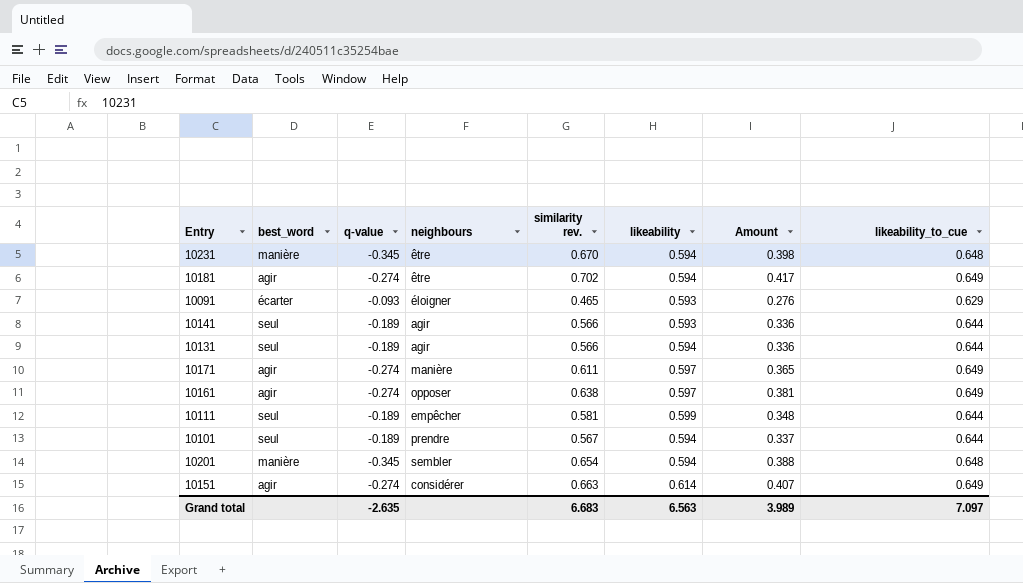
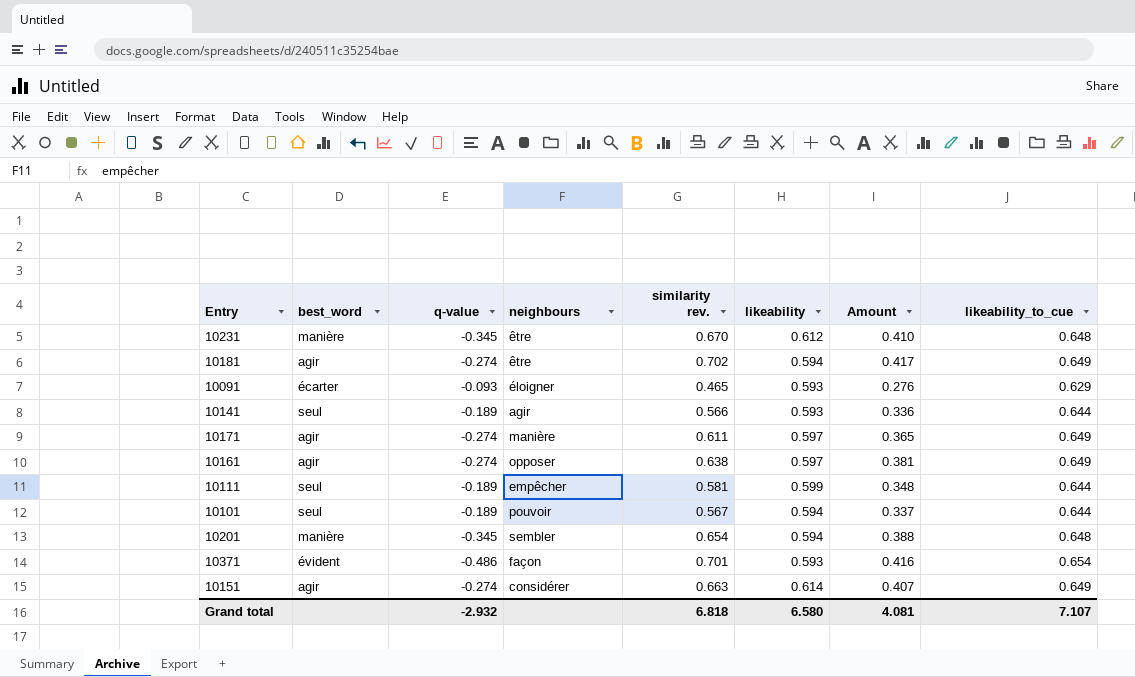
row 10131: seul | -0.189 | agir | 0.566 | 0.594 | 0.336 | 0.644 -> none
10231 | likeability: 0.594 -> 0.612
10231 | Amount: 0.398 -> 0.410
10101 | neighbours: prendre -> pouvoir
row 10371: none -> évident | -0.486 | façon | 0.701 | 0.593 | 0.416 | 0.654
Grand total | q-value: -2.635 -> -2.932
Grand total | similarity rev.: 6.683 -> 6.818
Grand total | likeability: 6.563 -> 6.580
Grand total | Amount: 3.989 -> 4.081
Grand total | likeability_to_cue: 7.097 -> 7.107

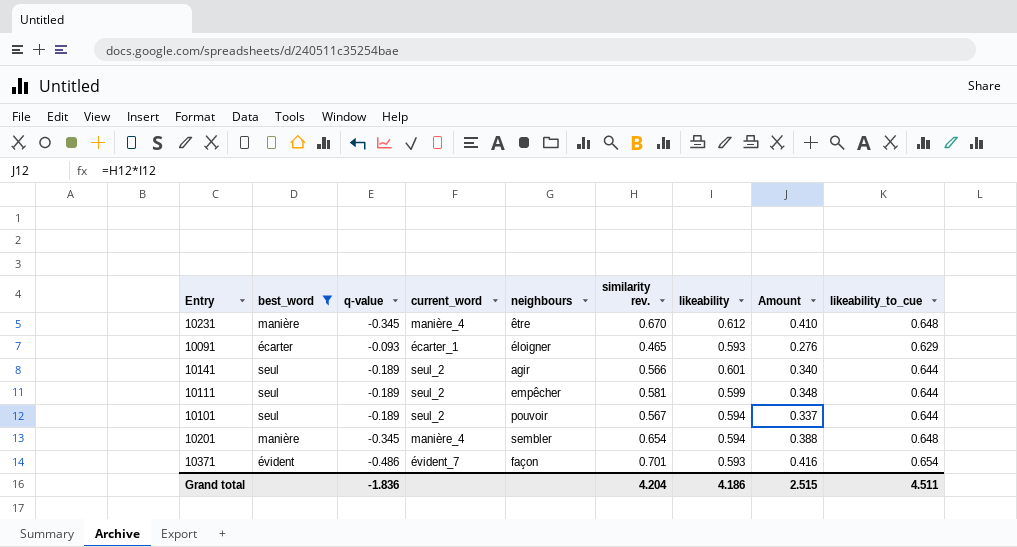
filter: none -> best_word != agir
column current_word | position: none -> 4
10141 | likeability: 0.593 -> 0.601
10141 | Amount: 0.336 -> 0.340
Grand total | q-value: -2.932 -> -1.836
Grand total | similarity rev.: 6.818 -> 4.204
Grand total | likeability: 6.580 -> 4.186
Grand total | Amount: 4.081 -> 2.515
Grand total | likeability_to_cue: 7.107 -> 4.511

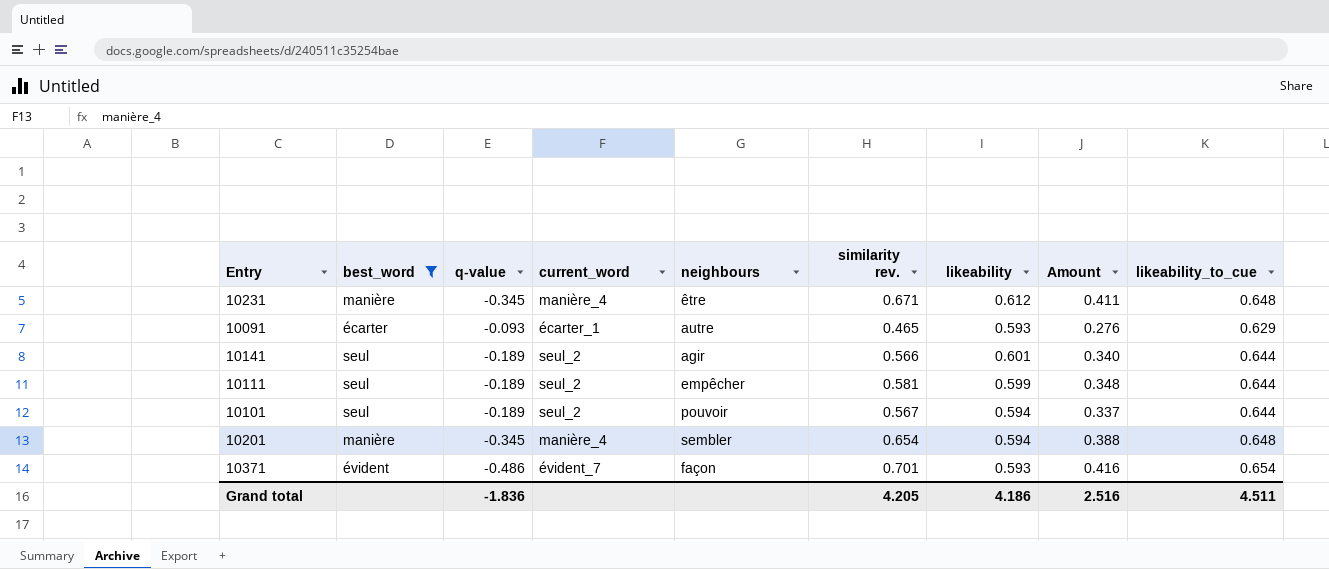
10231 | similarity rev.: 0.670 -> 0.671
10231 | Amount: 0.410 -> 0.411
10091 | neighbours: éloigner -> autre
Grand total | similarity rev.: 4.204 -> 4.205
Grand total | Amount: 2.515 -> 2.516

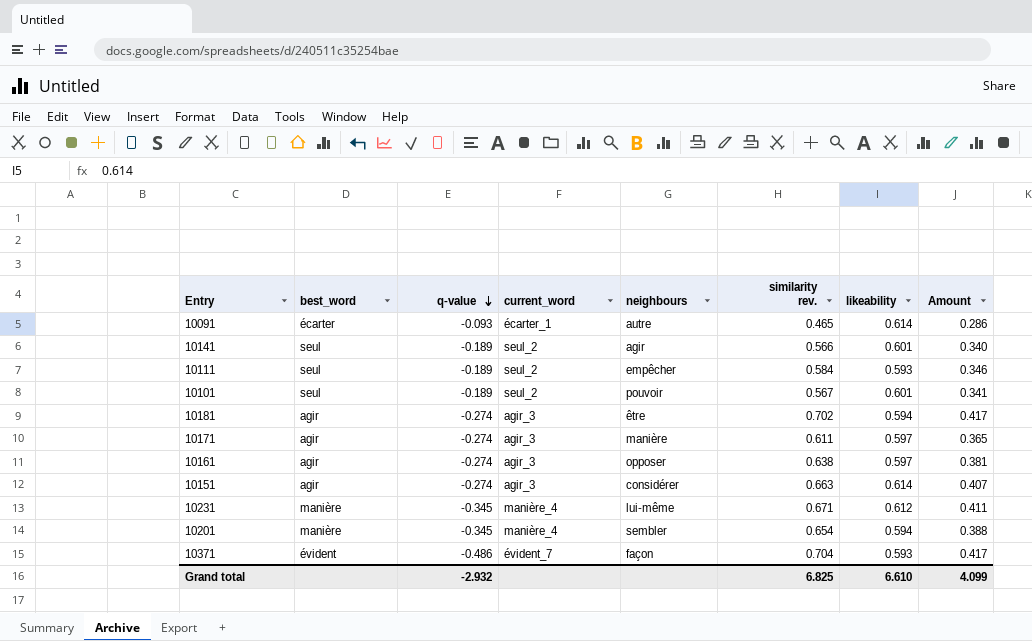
filter: best_word != agir -> none
row order: none -> q-value descending
column likeability_to_cue | position: 9 -> none
10091 | likeability: 0.593 -> 0.614
10091 | Amount: 0.276 -> 0.286
10111 | similarity rev.: 0.581 -> 0.584
10111 | likeability: 0.599 -> 0.593
10111 | Amount: 0.348 -> 0.346
10101 | likeability: 0.594 -> 0.601
10101 | Amount: 0.337 -> 0.341
10231 | neighbours: être -> lui-même
10371 | similarity rev.: 0.701 -> 0.704
10371 | Amount: 0.416 -> 0.417
Grand total | q-value: -1.836 -> -2.932
Grand total | similarity rev.: 4.205 -> 6.825
Grand total | likeability: 4.186 -> 6.610
Grand total | Amount: 2.516 -> 4.099

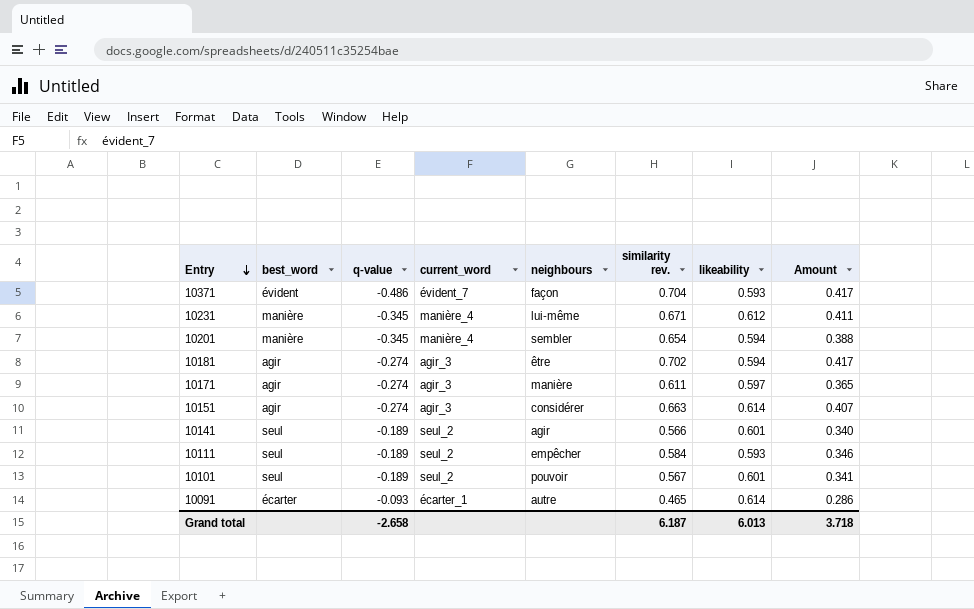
row order: q-value descending -> Entry descending
row 10161: agir | -0.274 | agir_3 | opposer | 0.638 | 0.597 | 0.381 -> none
Grand total | q-value: -2.932 -> -2.658
Grand total | similarity rev.: 6.825 -> 6.187
Grand total | likeability: 6.610 -> 6.013
Grand total | Amount: 4.099 -> 3.718

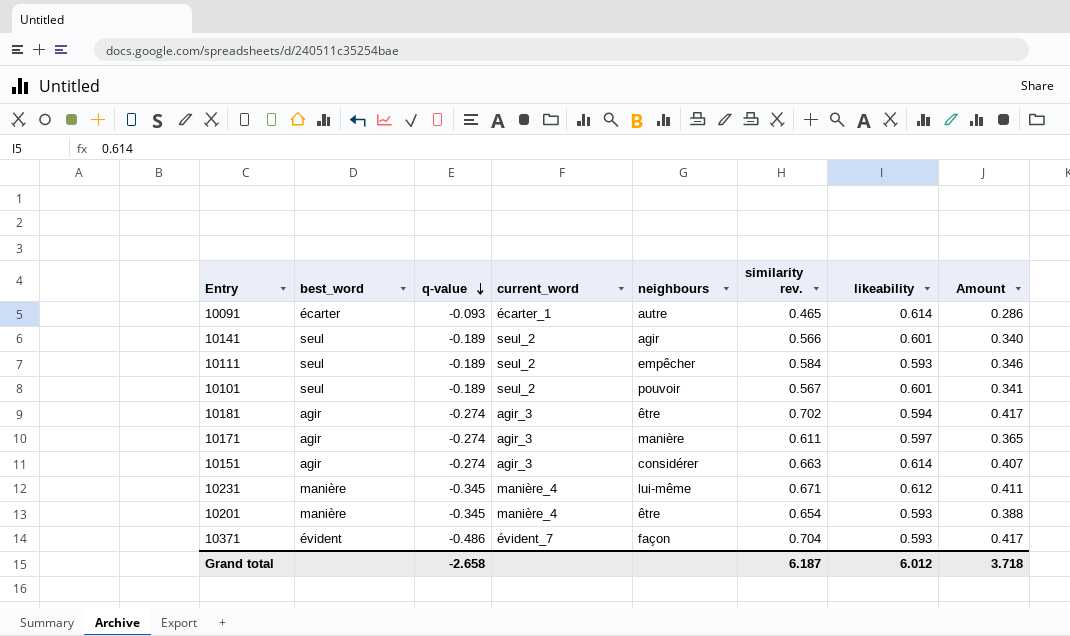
row order: Entry descending -> q-value descending
10201 | neighbours: sembler -> être
10201 | likeability: 0.594 -> 0.593
Grand total | likeability: 6.013 -> 6.012

